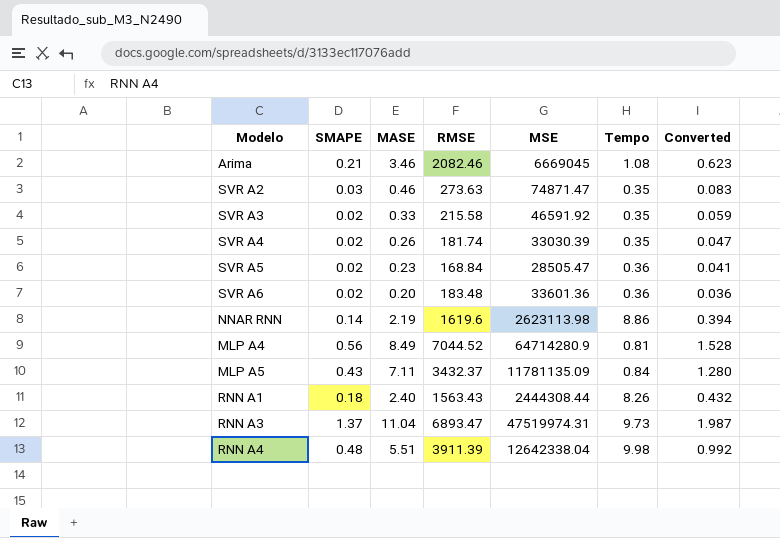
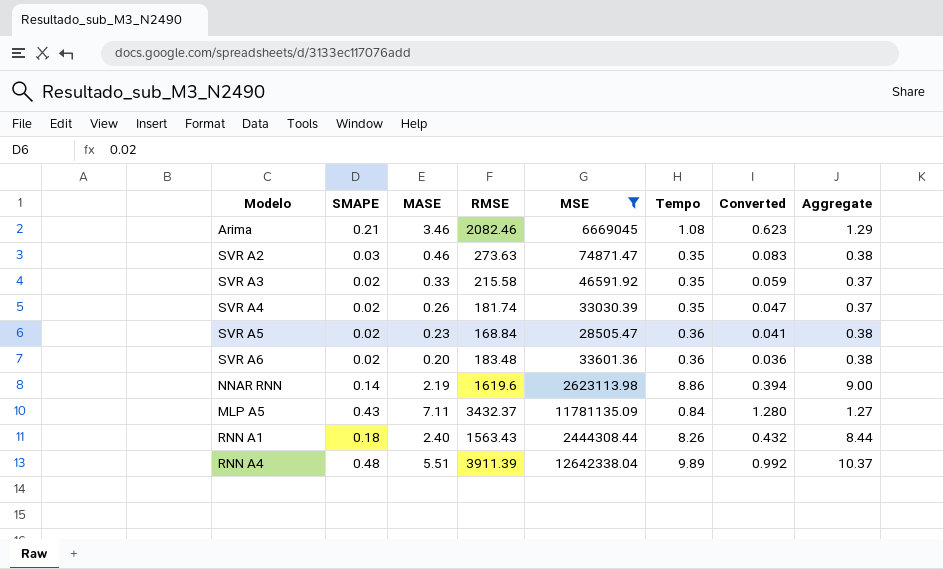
filter: none -> MSE <= 12642338.04
column Aggregate | formula: none -> [SMAPE] + [Tempo]
RNN A4 | Tempo: 9.98 -> 9.89

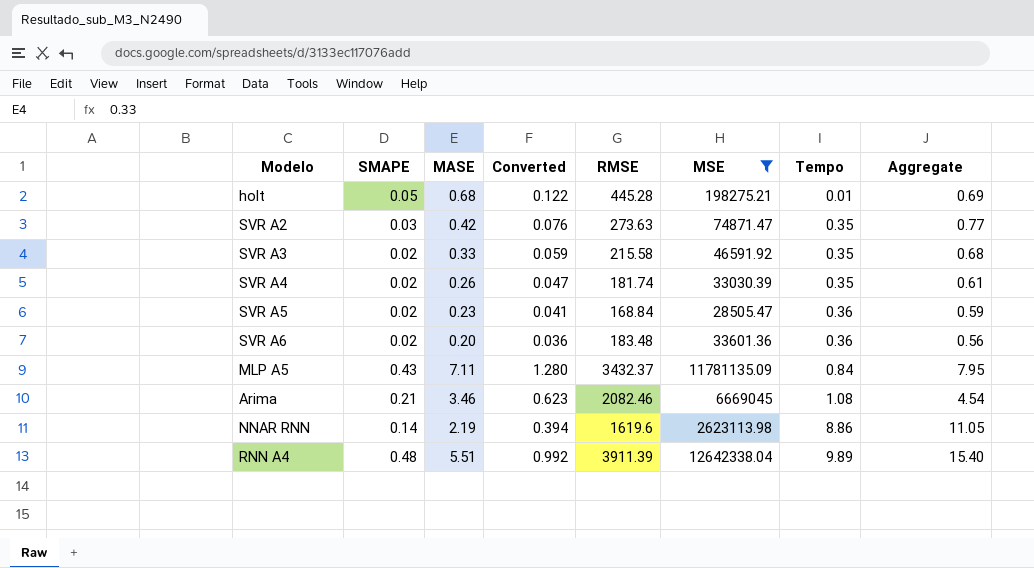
row order: none -> Tempo ascending
column Converted | position: 7 -> 4
column Aggregate | formula: [SMAPE] + [Tempo] -> [MASE] + [Tempo]
row RNN A1: 0.18 | 2.40 | 1563.43 | 2444308.44 | 8.26 | 0.432 | 8.44 -> none
row holt: none -> 0.05 | 0.68 | 0.122 | 445.28 | 198275.21 | 0.01 | 0.69
SVR A2 | MASE: 0.46 -> 0.42
SVR A2 | Converted: 0.083 -> 0.076

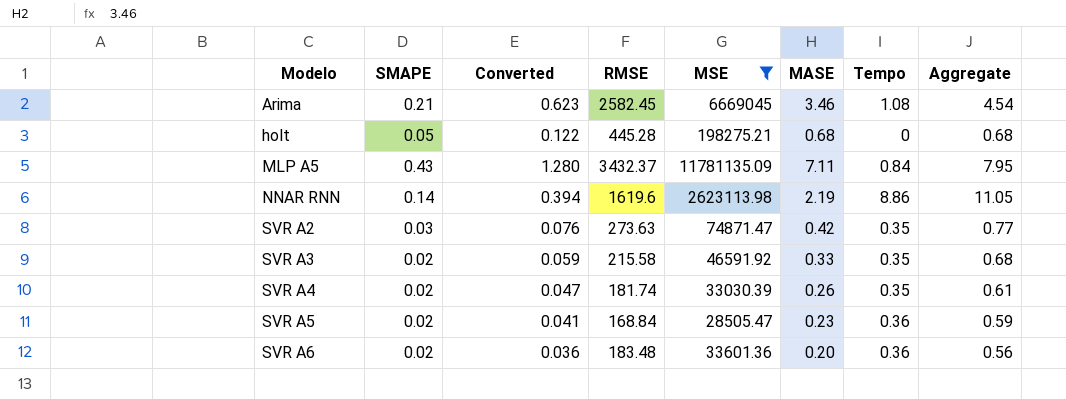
row order: Tempo ascending -> Modelo ascending
column MASE | position: 3 -> 6
row RNN A4: 0.48 | 5.51 | 0.992 | 3911.39 | 12642338.04 | 9.89 | 15.40 -> none
Arima | RMSE: 2082.46 -> 2582.45
holt | Tempo: 0.01 -> 0
holt | Aggregate: 0.69 -> 0.68

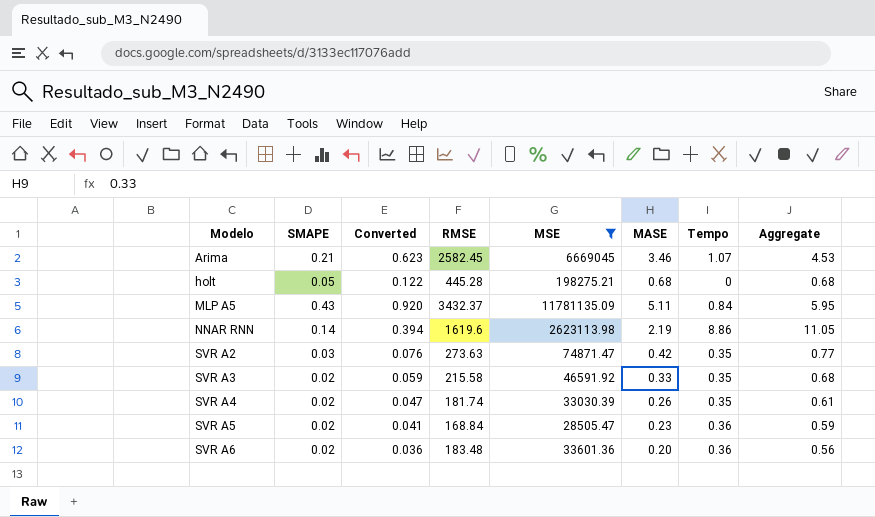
Arima | Tempo: 1.08 -> 1.07
Arima | Aggregate: 4.54 -> 4.53
MLP A5 | Converted: 1.280 -> 0.920
MLP A5 | MASE: 7.11 -> 5.11
MLP A5 | Aggregate: 7.95 -> 5.95

